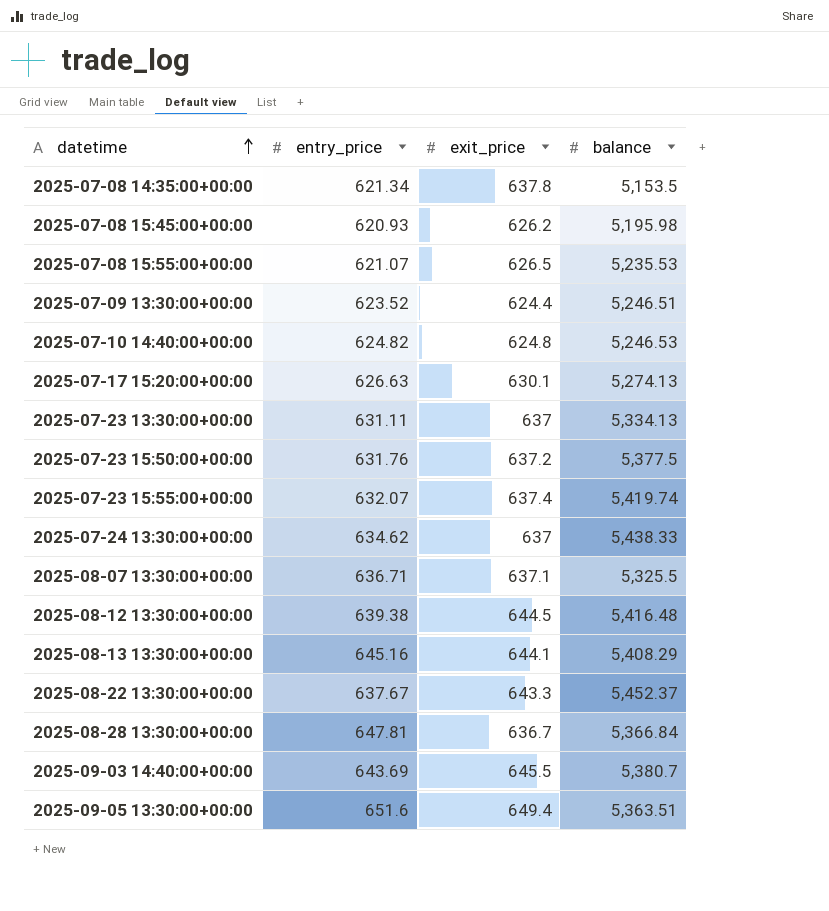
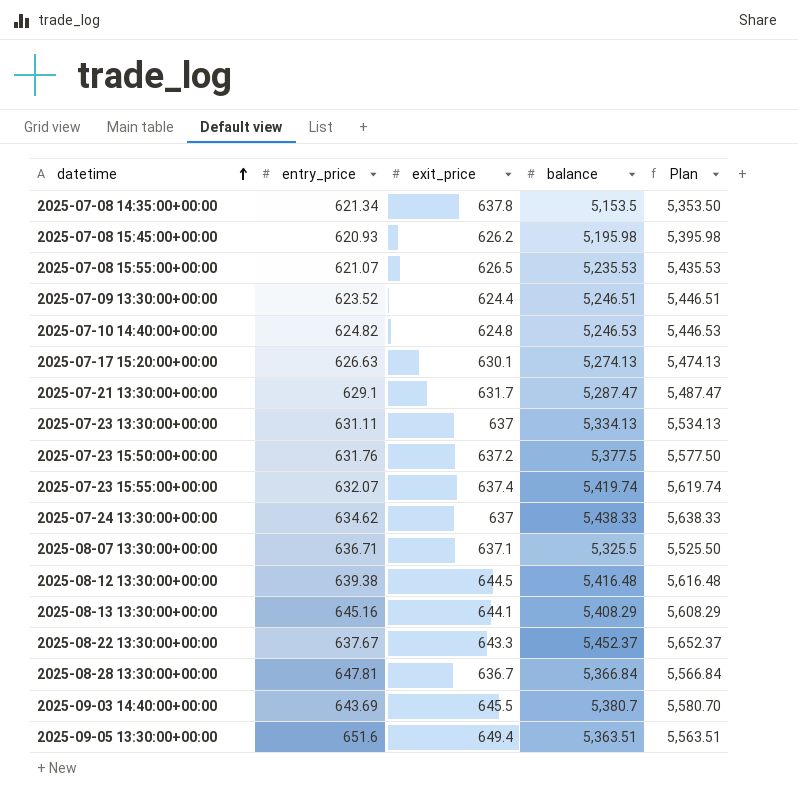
column Plan | formula: none -> [balance] + 200
row 2025-07-21 13:30:00+00:00: none -> 629.1 | 631.7 | 5,287.47 | 5,487.47

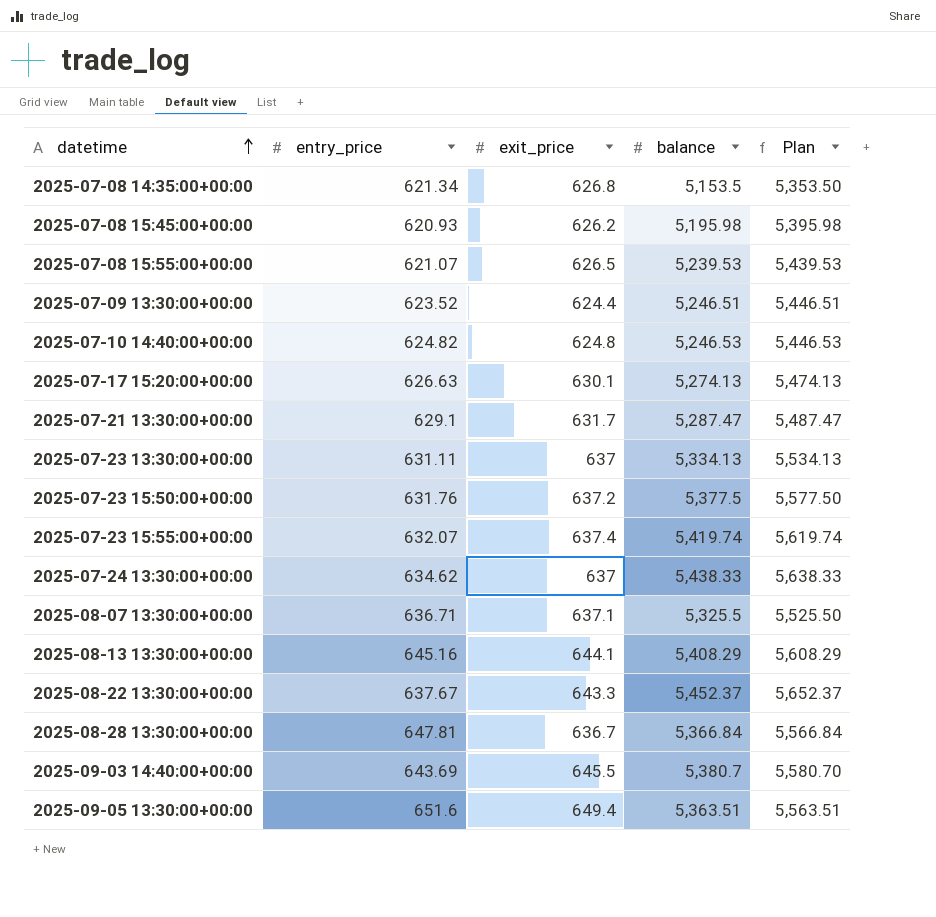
row 2025-08-12 13:30:00+00:00: 639.38 | 644.5 | 5,416.48 | 5,616.48 -> none
2025-07-08 14:35:00+00:00 | exit_price: 637.8 -> 626.8
2025-07-08 15:55:00+00:00 | balance: 5,235.53 -> 5,239.53
2025-07-08 15:55:00+00:00 | Plan: 5,435.53 -> 5,439.53

